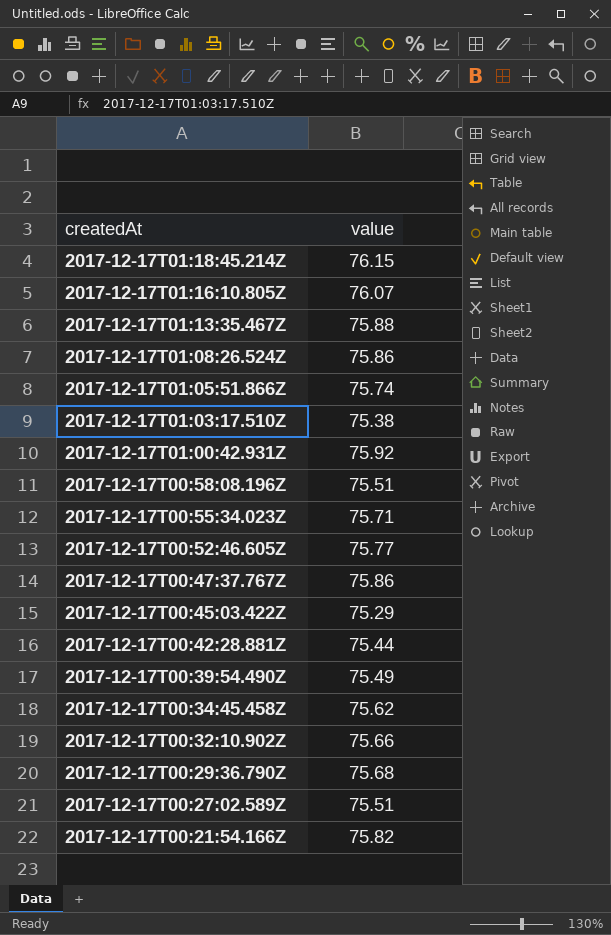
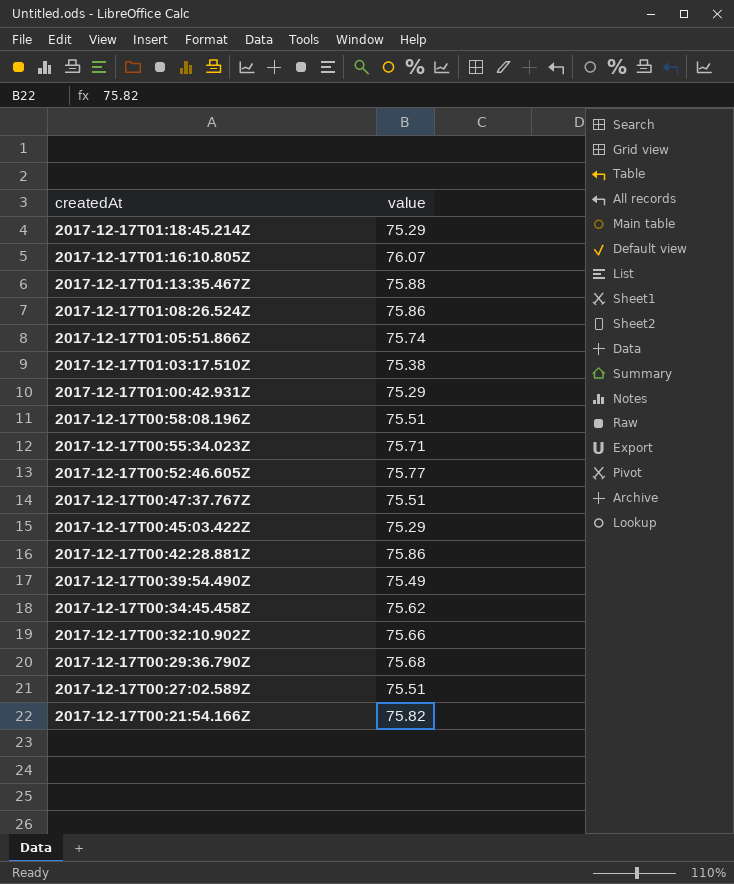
2017-12-17T01:18:45.214Z | value: 76.15 -> 75.29
2017-12-17T01:00:42.931Z | value: 75.92 -> 75.29
2017-12-17T00:47:37.767Z | value: 75.86 -> 75.51
2017-12-17T00:42:28.881Z | value: 75.44 -> 75.86

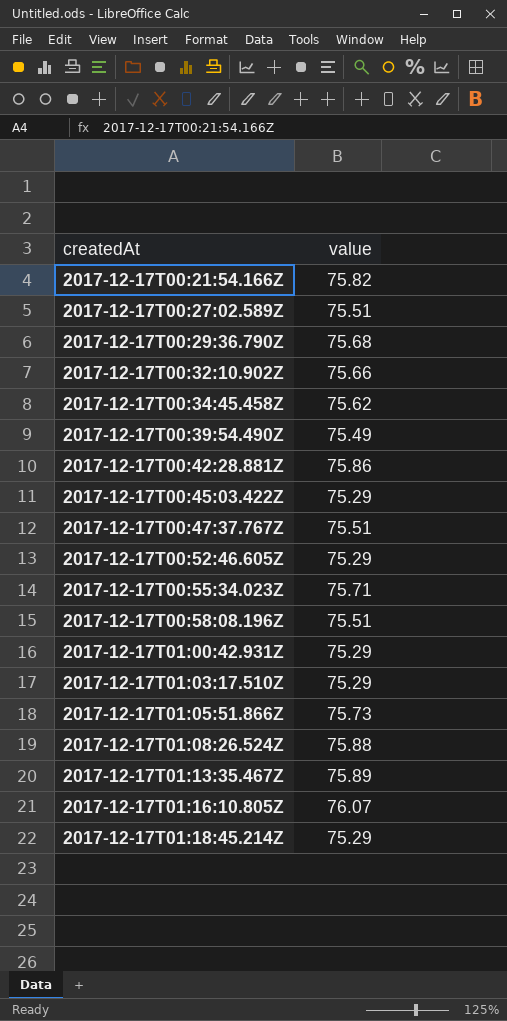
row order: createdAt descending -> createdAt ascending
2017-12-17T00:52:46.605Z | value: 75.77 -> 75.29
2017-12-17T01:03:17.510Z | value: 75.38 -> 75.29
2017-12-17T01:05:51.866Z | value: 75.74 -> 75.73
2017-12-17T01:08:26.524Z | value: 75.86 -> 75.88
2017-12-17T01:13:35.467Z | value: 75.88 -> 75.89

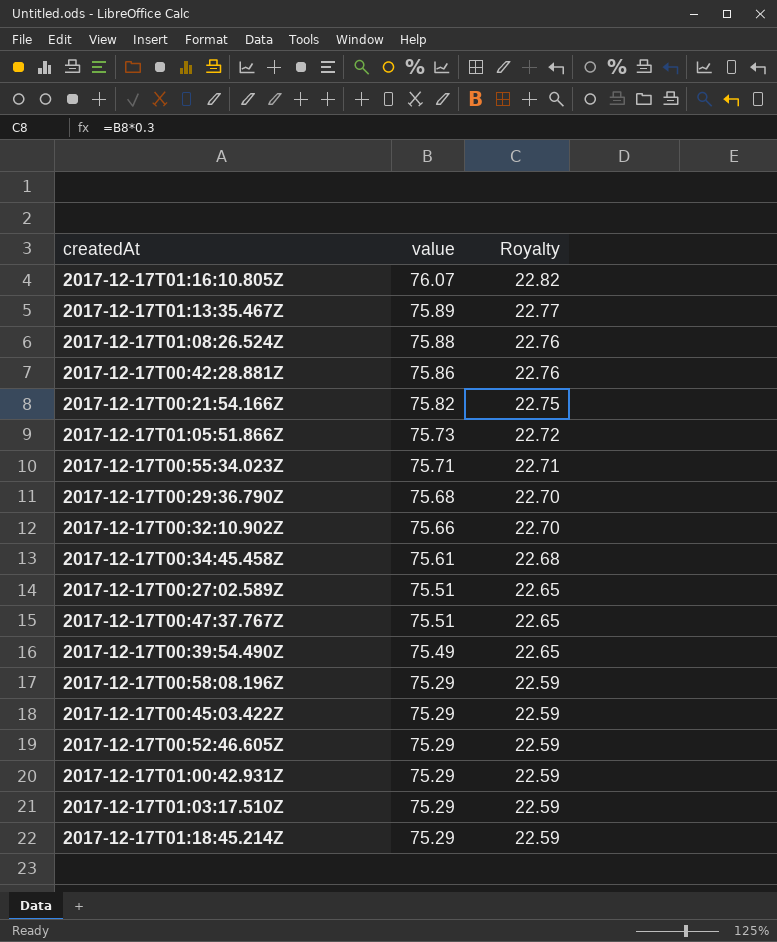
row order: createdAt ascending -> value descending
column Royalty | formula: none -> [value] * 0.3
2017-12-17T00:34:45.458Z | value: 75.62 -> 75.61
2017-12-17T00:58:08.196Z | value: 75.51 -> 75.29

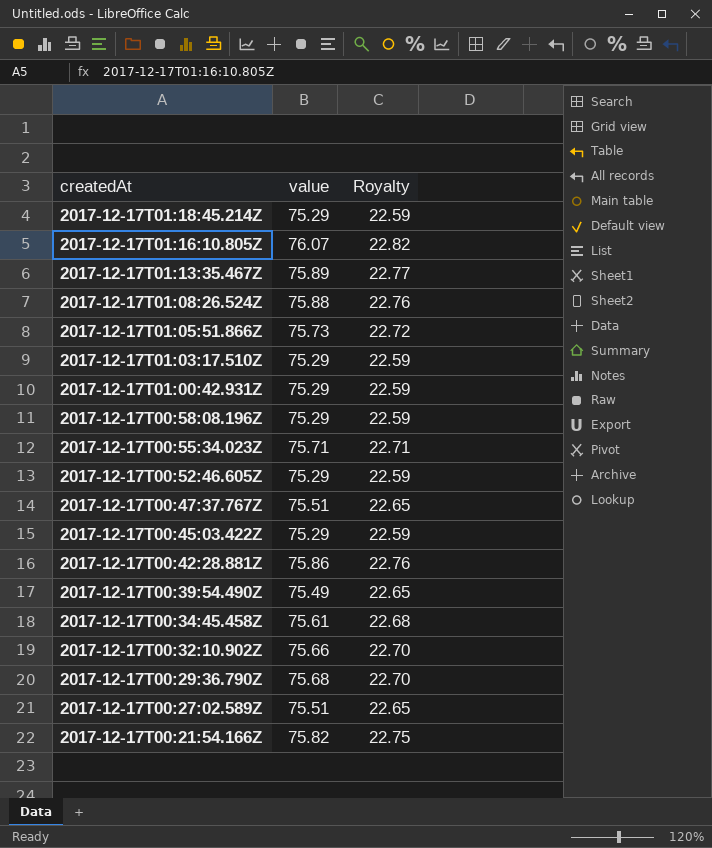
row order: value descending -> createdAt descending

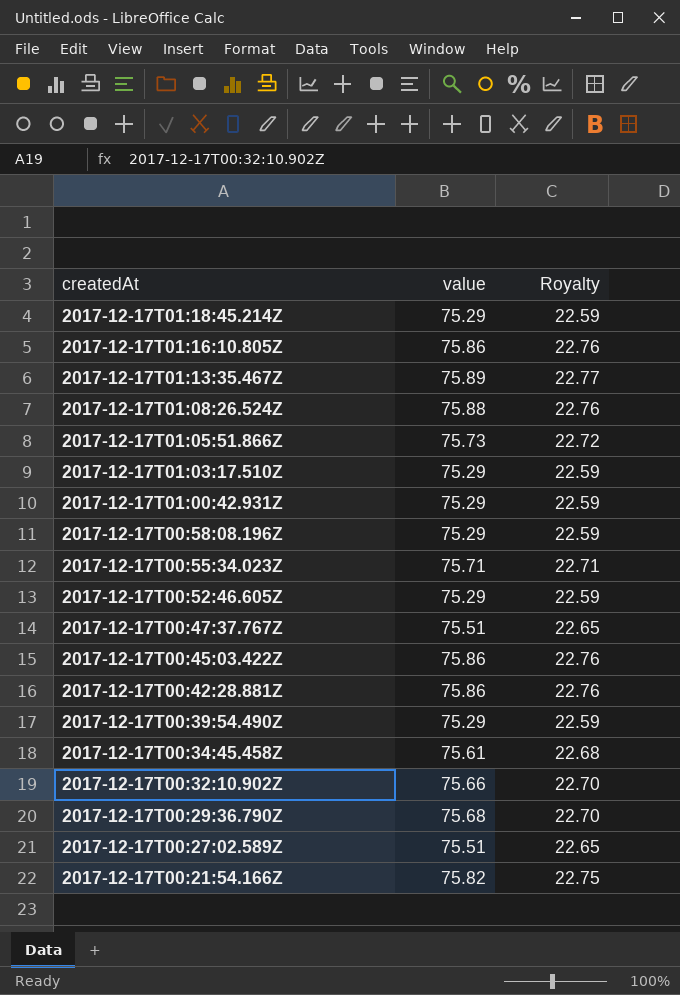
2017-12-17T01:16:10.805Z | value: 76.07 -> 75.86
2017-12-17T01:16:10.805Z | Royalty: 22.82 -> 22.76
2017-12-17T00:45:03.422Z | value: 75.29 -> 75.86
2017-12-17T00:45:03.422Z | Royalty: 22.59 -> 22.76
2017-12-17T00:39:54.490Z | value: 75.49 -> 75.29
2017-12-17T00:39:54.490Z | Royalty: 22.65 -> 22.59

